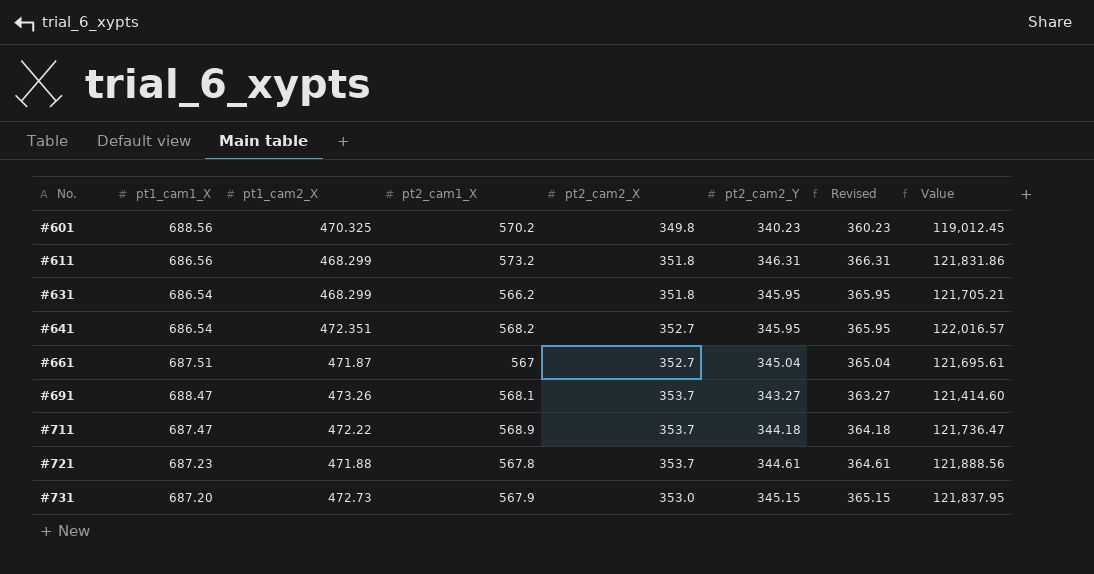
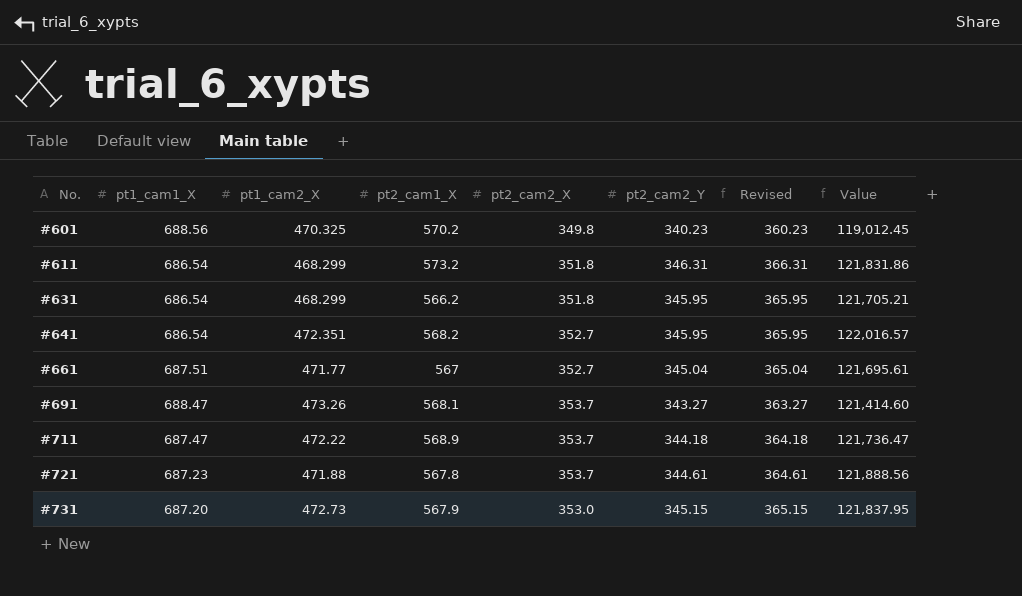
#611 | pt1_cam1_X: 686.56 -> 686.54
#661 | pt1_cam2_X: 471.87 -> 471.77

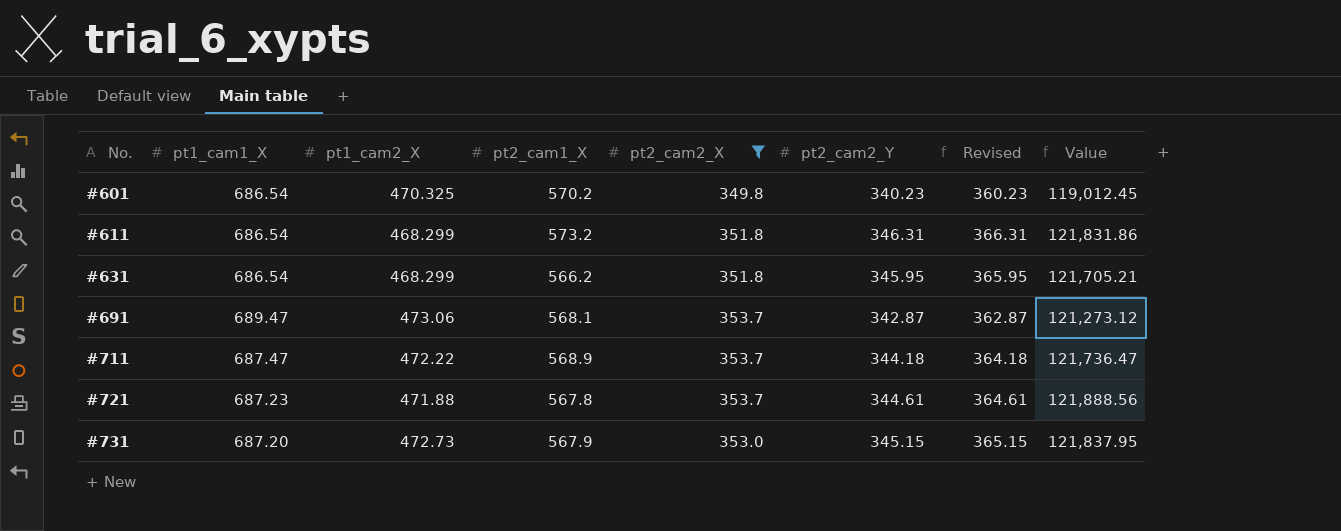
filter: none -> pt2_cam2_X != 352.7
#601 | pt1_cam1_X: 688.56 -> 686.54
#691 | pt1_cam1_X: 688.47 -> 689.47
#691 | pt1_cam2_X: 473.26 -> 473.06
#691 | pt2_cam2_Y: 343.27 -> 342.87
#691 | Revised: 363.27 -> 362.87
#691 | Value: 121,414.60 -> 121,273.12

